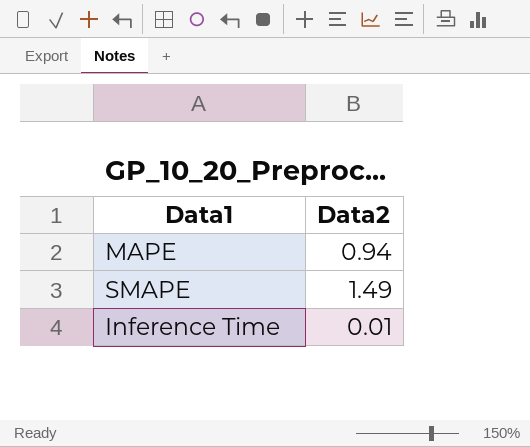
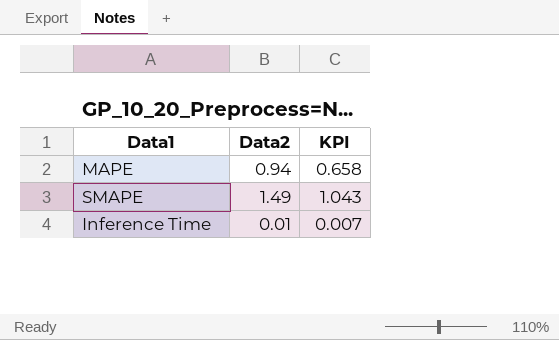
column KPI | formula: none -> [Data2] * 0.7

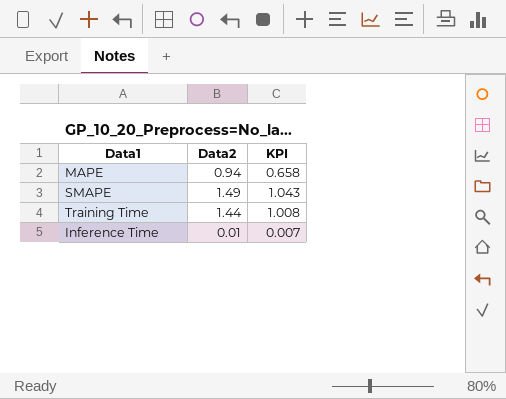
row Training Time: none -> 1.44 | 1.008

